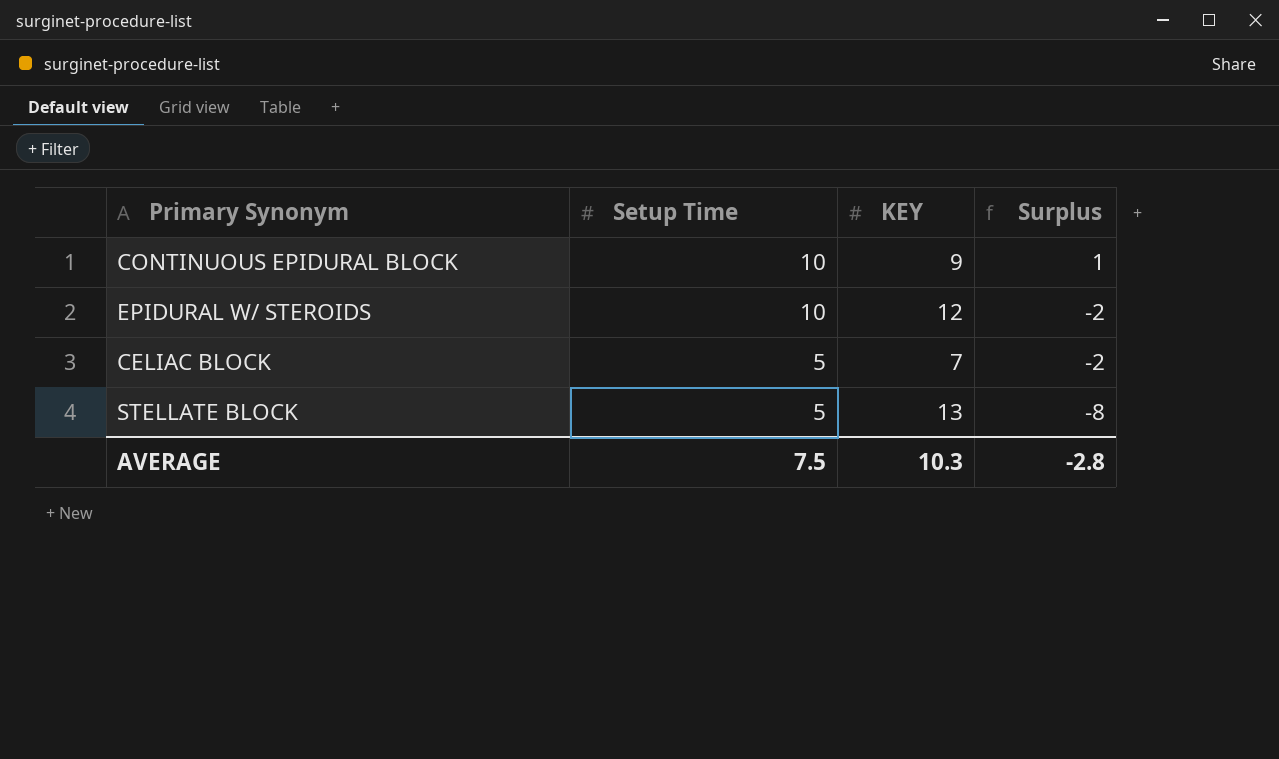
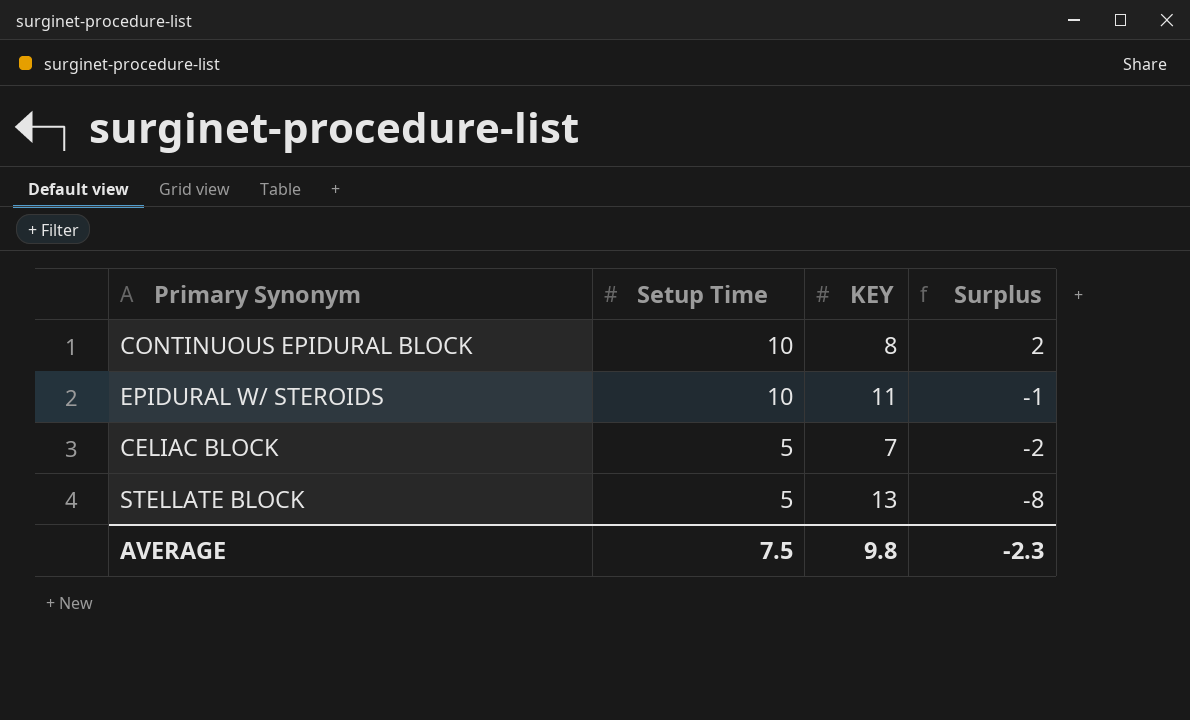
CONTINUOUS EPIDURAL BLOCK | KEY: 9 -> 8
CONTINUOUS EPIDURAL BLOCK | Surplus: 1 -> 2
EPIDURAL W/ STEROIDS | KEY: 12 -> 11
EPIDURAL W/ STEROIDS | Surplus: -2 -> -1
AVERAGE | KEY: 10.3 -> 9.8
AVERAGE | Surplus: -2.8 -> -2.3

